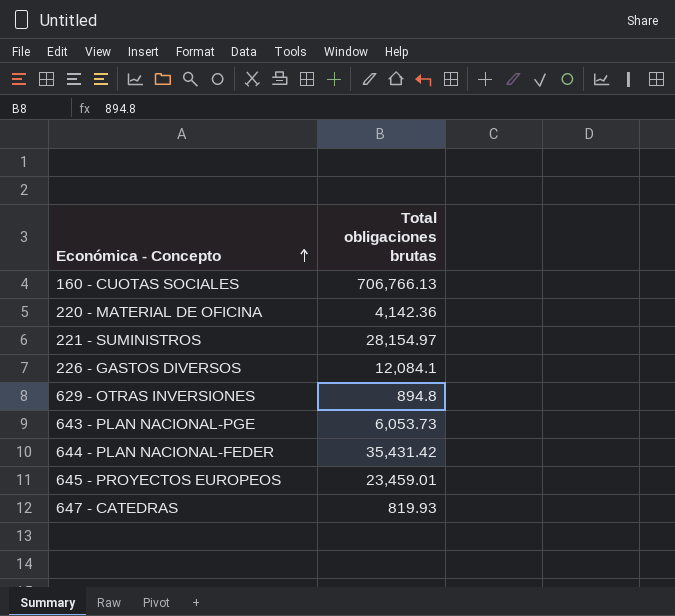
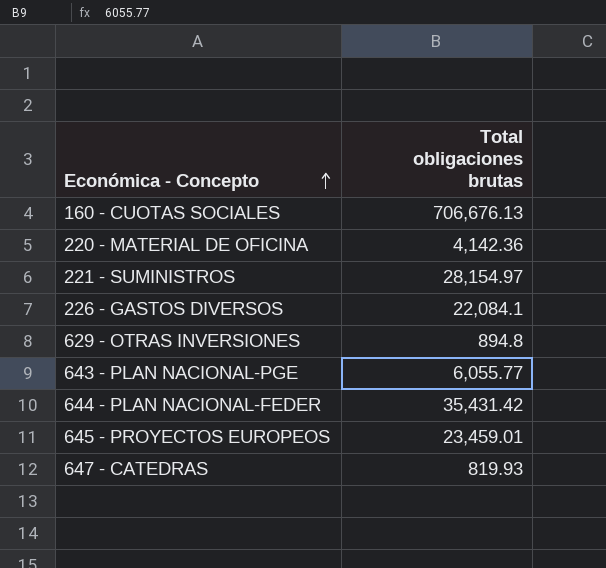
160 - CUOTAS SOCIALES | Total obligaciones brutas: 706,766.13 -> 706,676.13
226 - GASTOS DIVERSOS | Total obligaciones brutas: 12,084.1 -> 22,084.1
643 - PLAN NACIONAL-PGE | Total obligaciones brutas: 6,053.73 -> 6,055.77

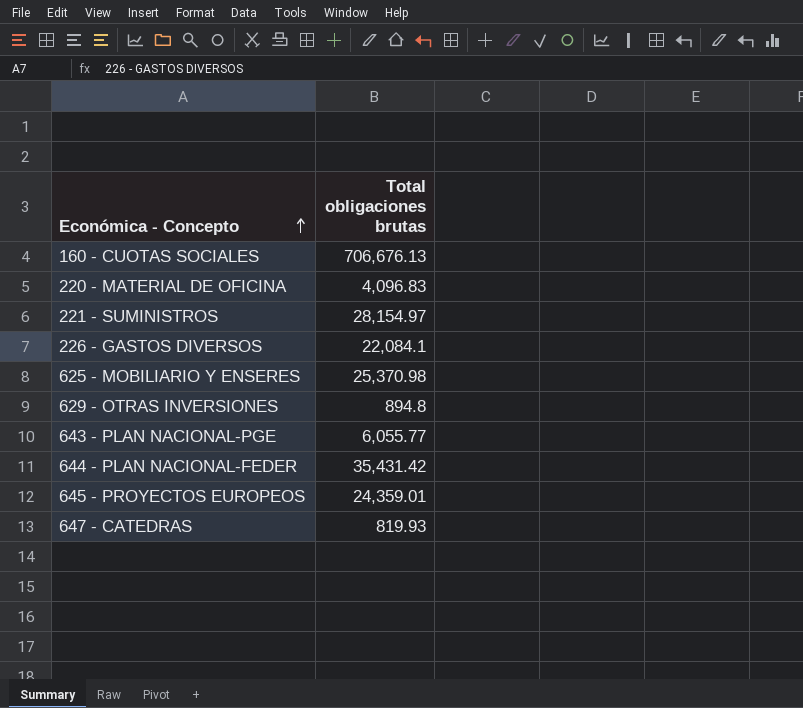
220 - MATERIAL DE OFICINA | Total obligaciones brutas: 4,142.36 -> 4,096.83
row 625 - MOBILIARIO Y ENSERES: none -> 25,370.98
645 - PROYECTOS EUROPEOS | Total obligaciones brutas: 23,459.01 -> 24,359.01

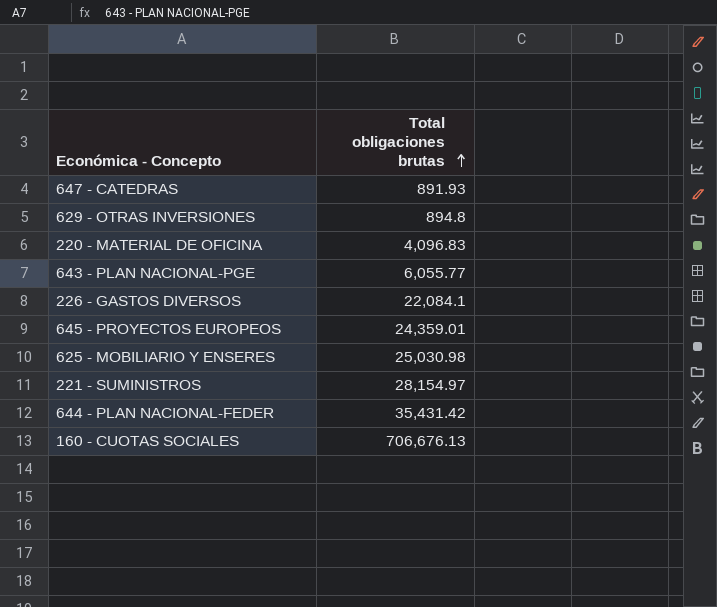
row order: Económica - Concepto ascending -> Total obligaciones brutas ascending
647 - CATEDRAS | Total obligaciones brutas: 819.93 -> 891.93
625 - MOBILIARIO Y ENSERES | Total obligaciones brutas: 25,370.98 -> 25,030.98

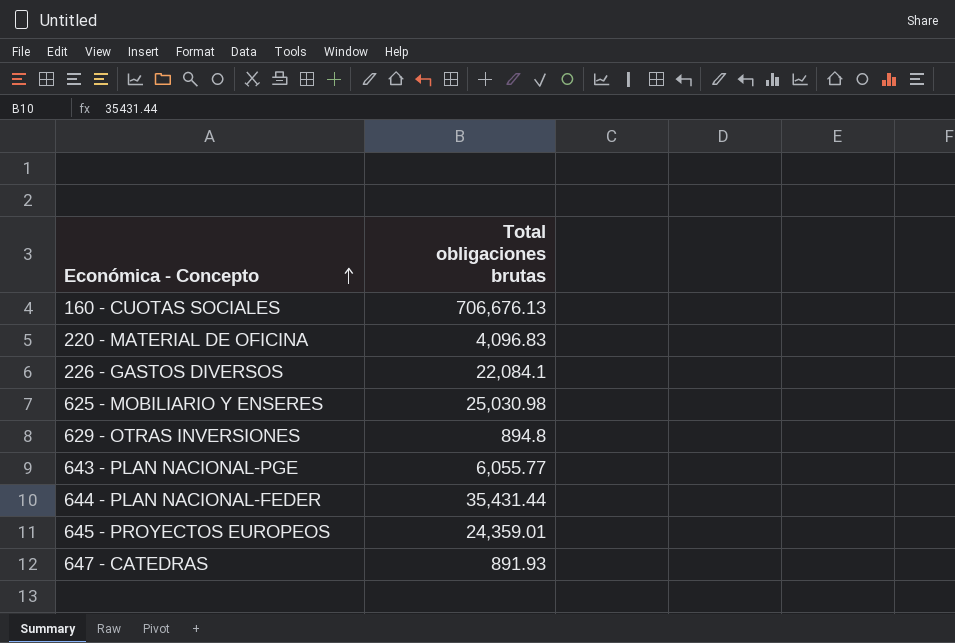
row order: Total obligaciones brutas ascending -> Económica - Concepto ascending
row 221 - SUMINISTROS: 28,154.97 -> none
644 - PLAN NACIONAL-FEDER | Total obligaciones brutas: 35,431.42 -> 35,431.44

